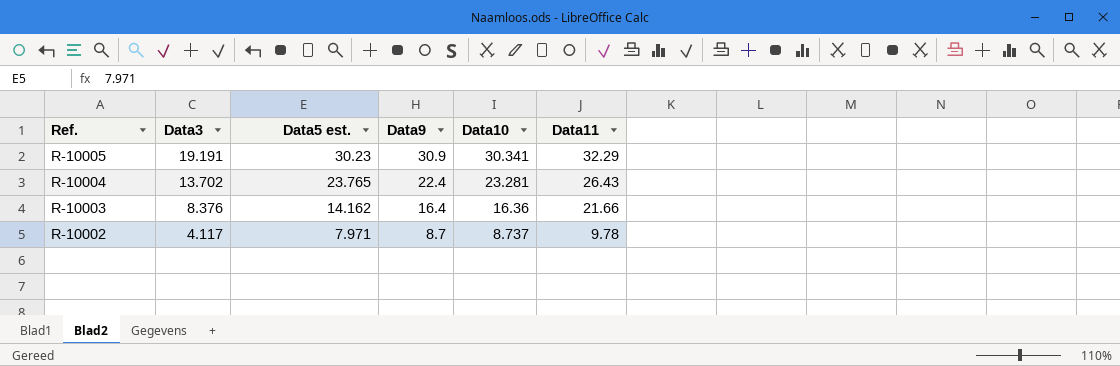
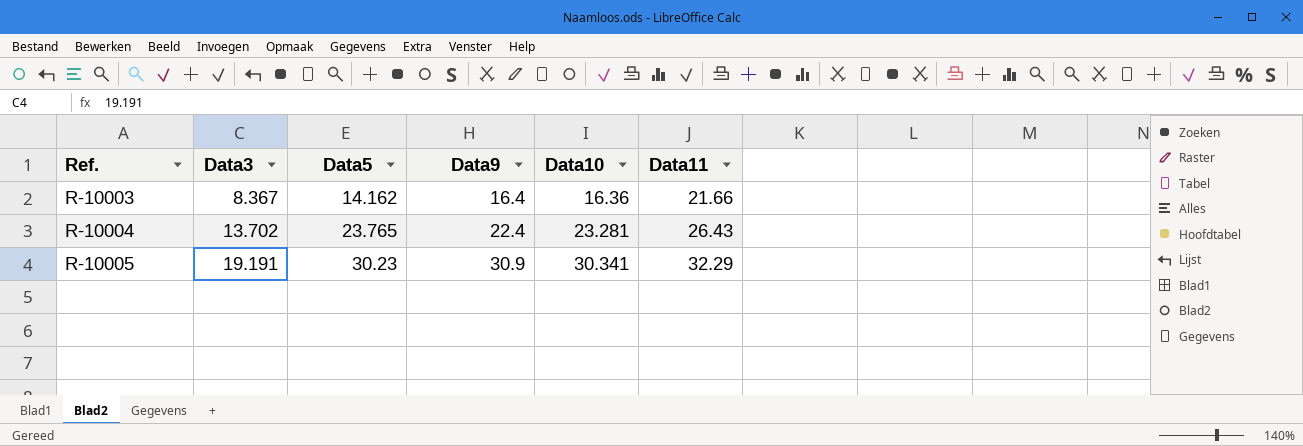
row order: Ref. descending -> Ref. ascending
column name: Data5 est. -> Data5
row R-10002: 4.117 | 7.971 | 8.7 | 8.737 | 9.78 -> none
R-10003 | Data3: 8.376 -> 8.367

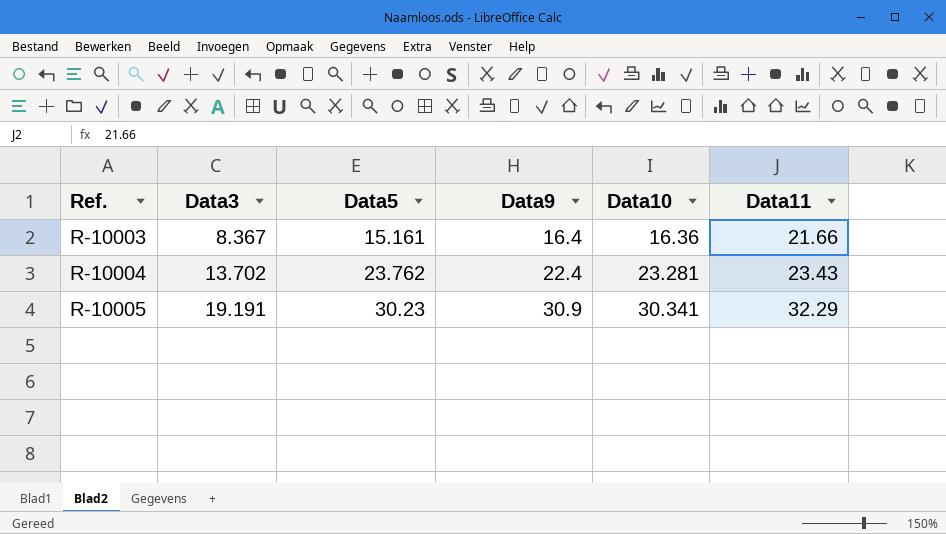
R-10003 | Data5: 14.162 -> 15.161
R-10004 | Data5: 23.765 -> 23.762
R-10004 | Data11: 26.43 -> 23.43

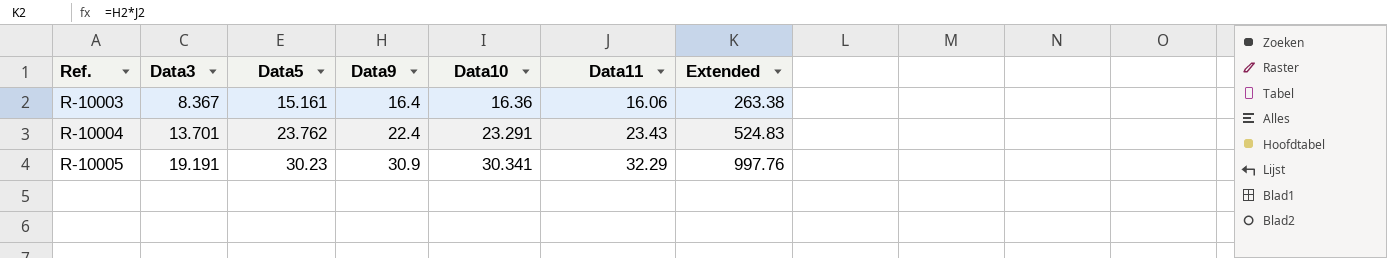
column Extended | formula: none -> [Data9] * [Data11]
R-10003 | Data11: 21.66 -> 16.06
R-10004 | Data3: 13.702 -> 13.701
R-10004 | Data10: 23.281 -> 23.291

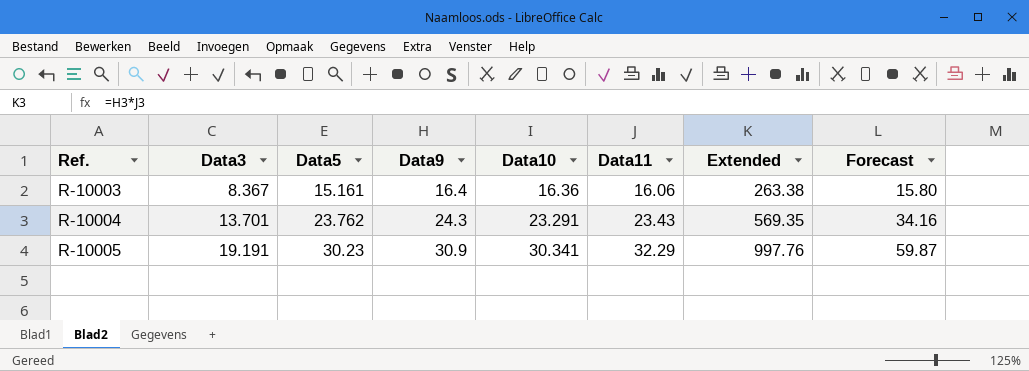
column Forecast | formula: none -> [Extended] * 0.06
R-10004 | Data9: 22.4 -> 24.3
R-10004 | Extended: 524.83 -> 569.35

